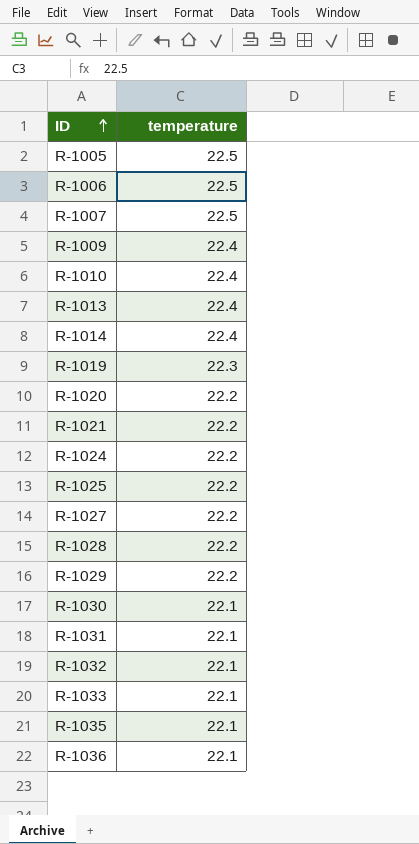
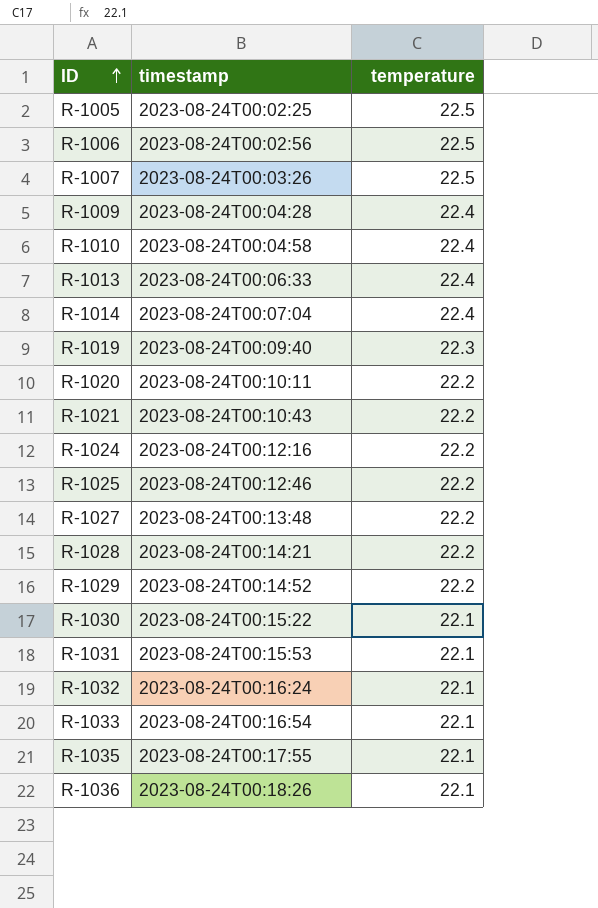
column timestamp | position: none -> 2

